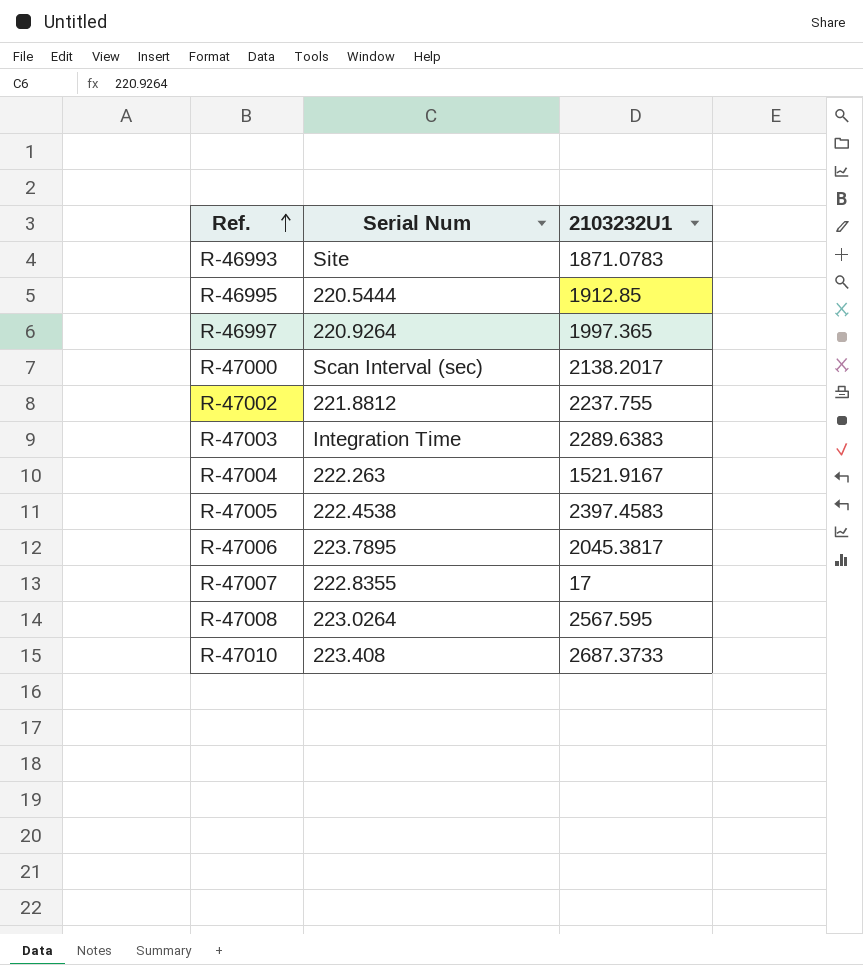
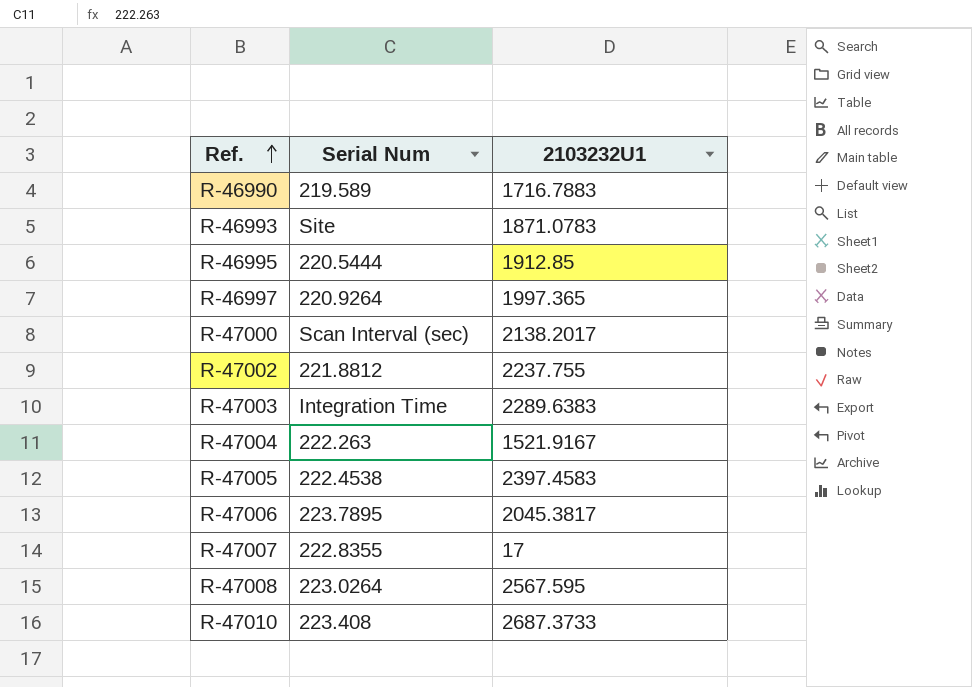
row R-46990: none -> 219.589 | 1716.7883

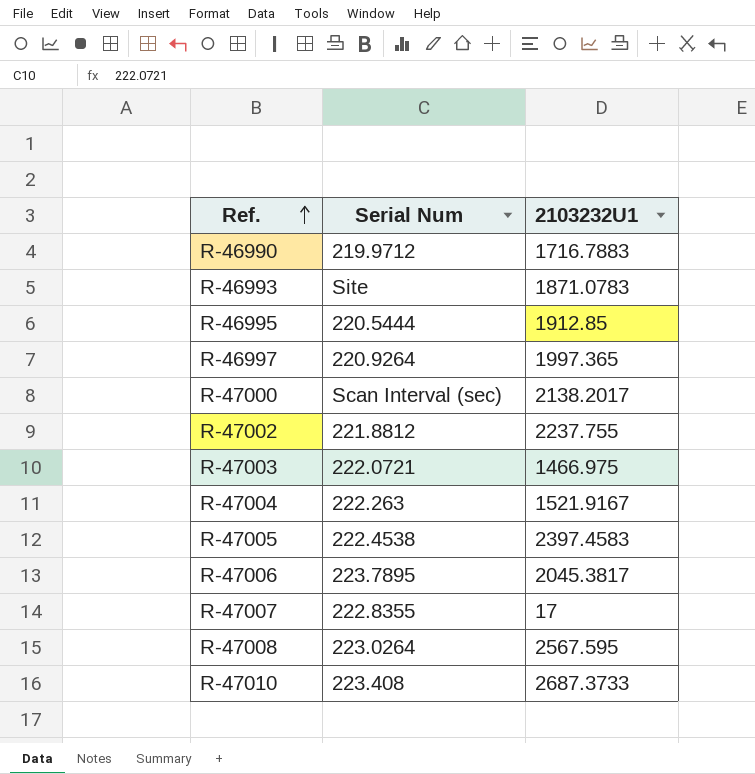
R-46990 | Serial Num: 219.589 -> 219.9712
R-47003 | Serial Num: Integration Time -> 222.0721
R-47003 | 2103232U1: 2289.6383 -> 1466.975

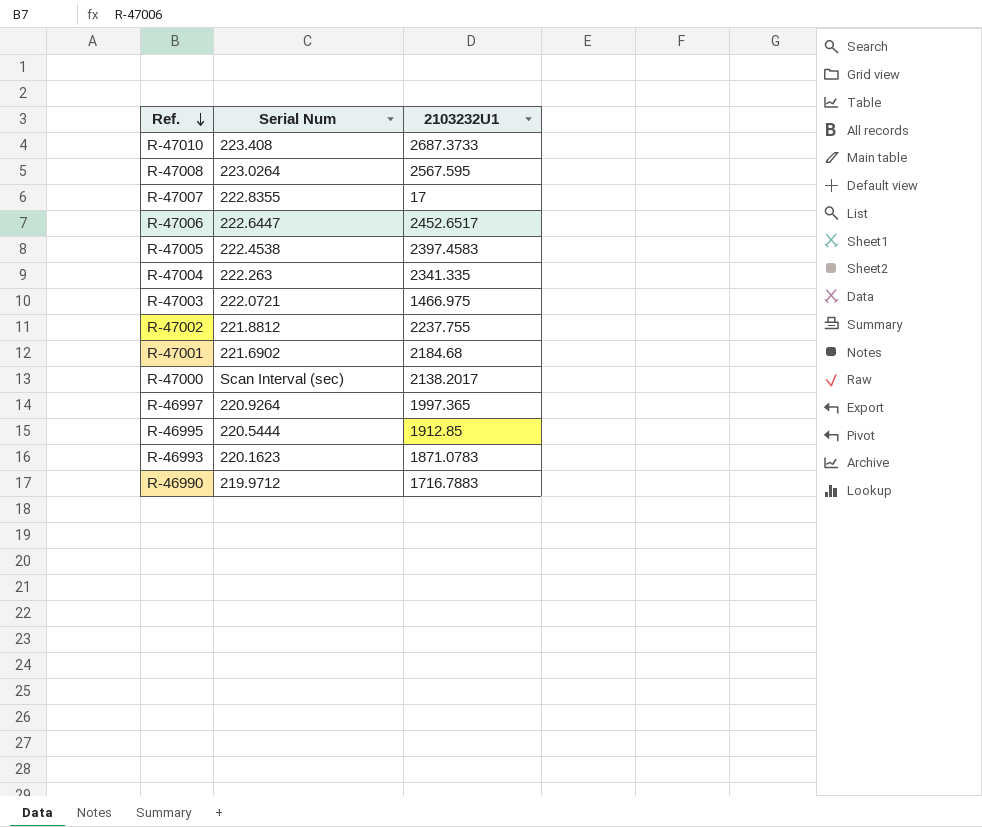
row order: Ref. ascending -> Ref. descending
R-47006 | Serial Num: 223.7895 -> 222.6447
R-47006 | 2103232U1: 2045.3817 -> 2452.6517
R-47004 | 2103232U1: 1521.9167 -> 2341.335
row R-47001: none -> 221.6902 | 2184.68
R-46993 | Serial Num: Site -> 220.1623

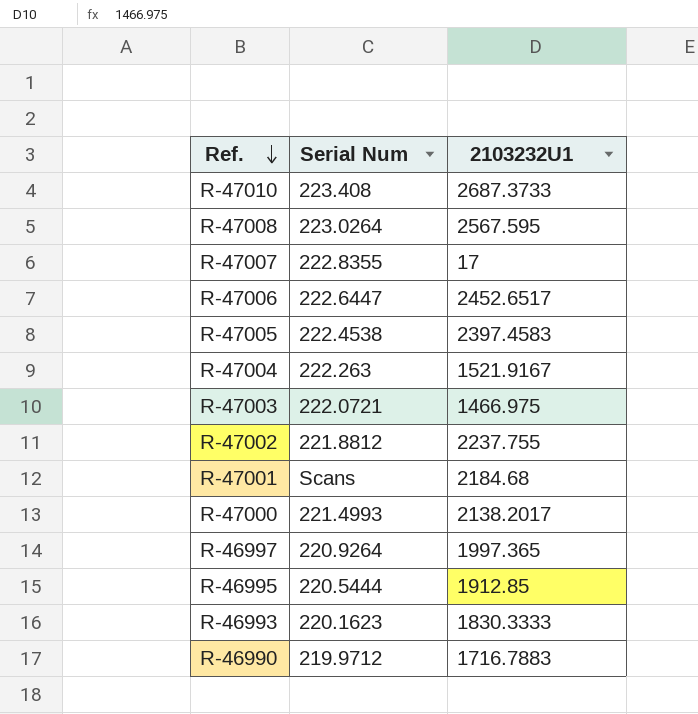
R-47004 | 2103232U1: 2341.335 -> 1521.9167
R-47001 | Serial Num: 221.6902 -> Scans
R-47000 | Serial Num: Scan Interval (sec) -> 221.4993
R-46993 | 2103232U1: 1871.0783 -> 1830.3333

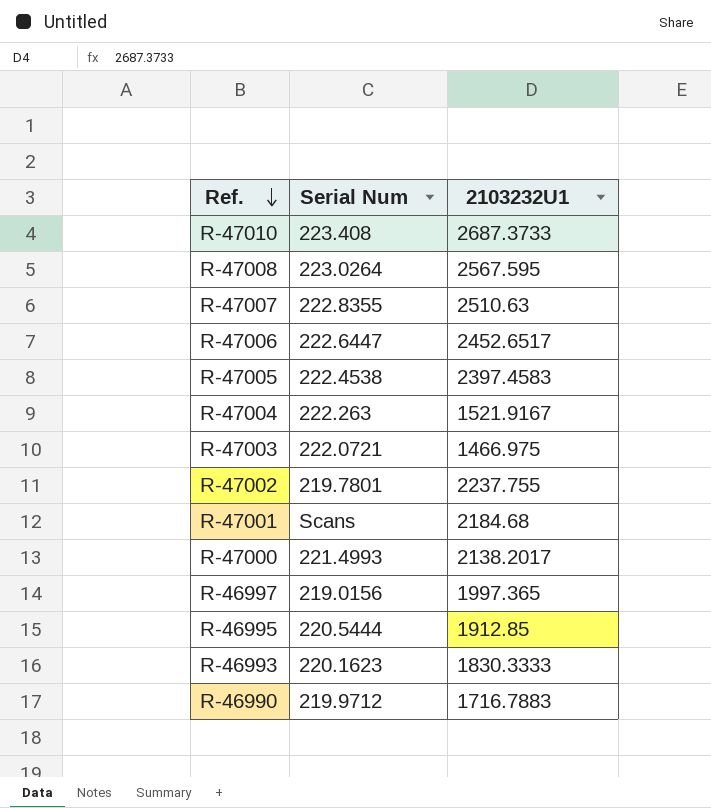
R-47007 | 2103232U1: 17 -> 2510.63
R-47002 | Serial Num: 221.8812 -> 219.7801
R-46997 | Serial Num: 220.9264 -> 219.0156

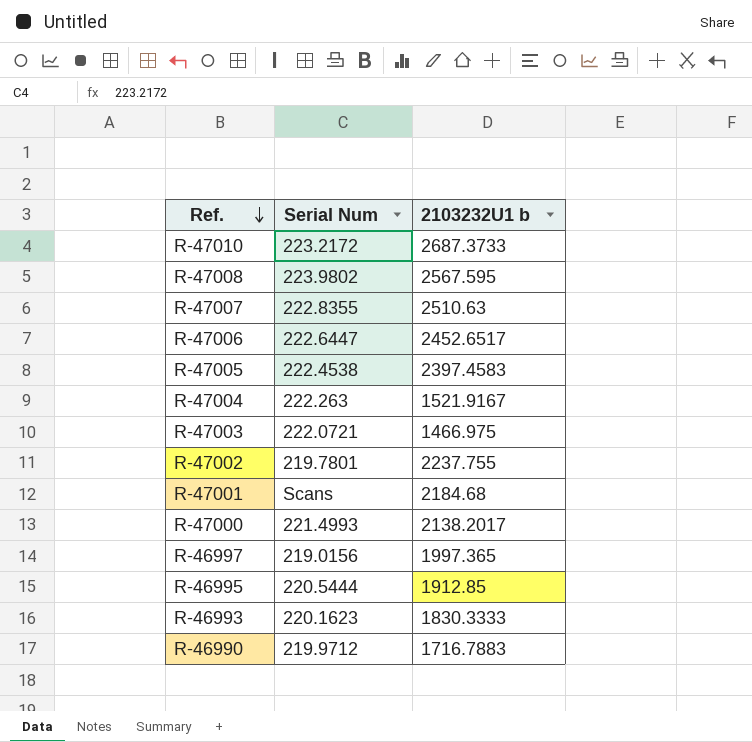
column name: 2103232U1 -> 2103232U1 b
R-47010 | Serial Num: 223.408 -> 223.2172
R-47008 | Serial Num: 223.0264 -> 223.9802

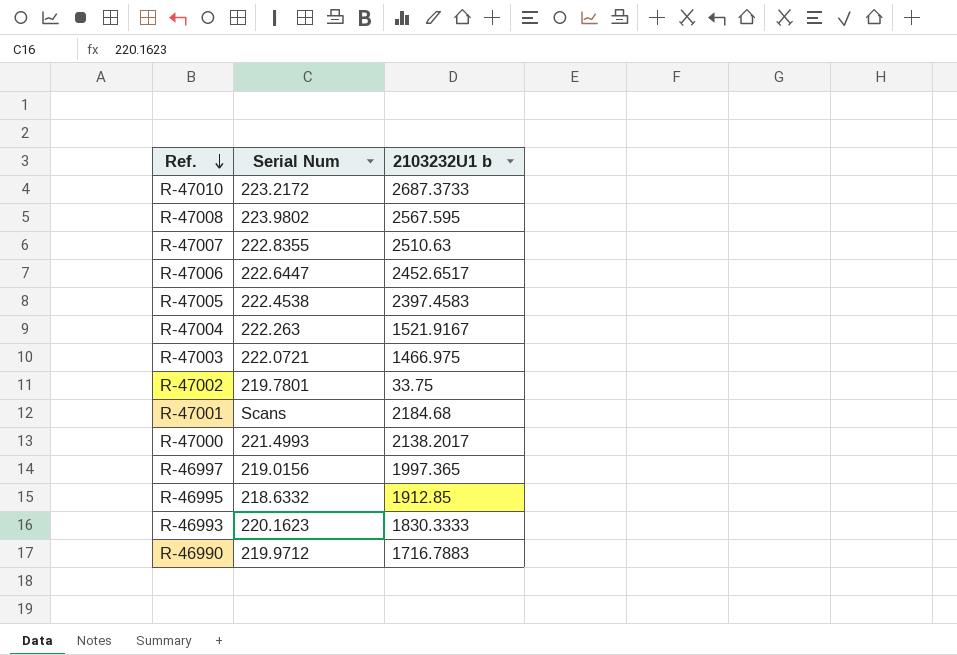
R-47002 | 2103232U1 b: 2237.755 -> 33.75
R-46995 | Serial Num: 220.5444 -> 218.6332

